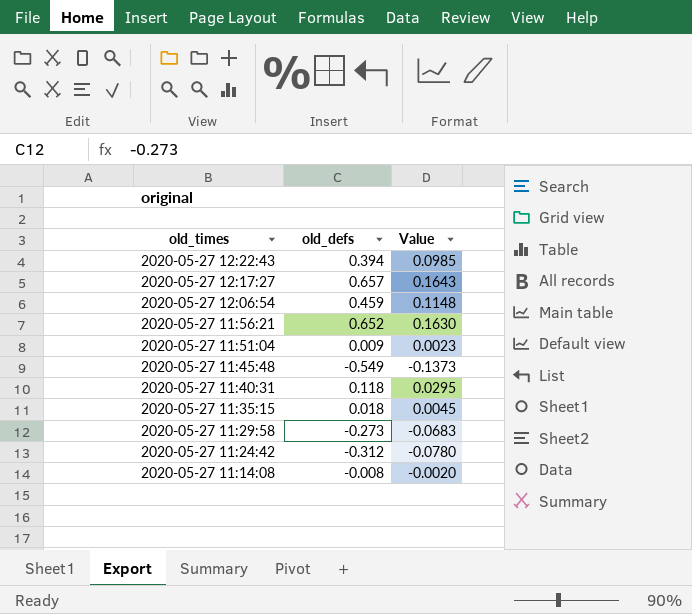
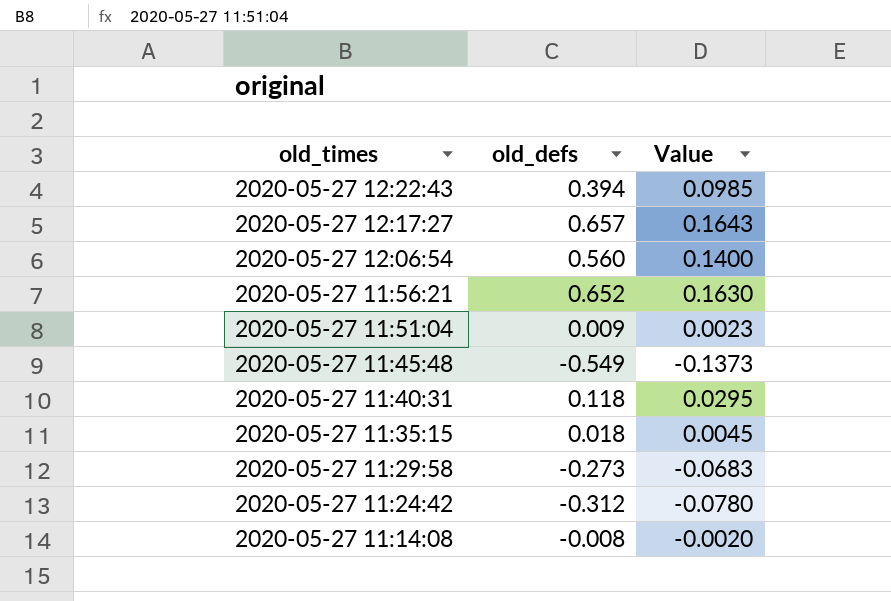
2020-05-27 12:06:54 | old_defs: 0.459 -> 0.560
2020-05-27 12:06:54 | Value: 0.1148 -> 0.1400

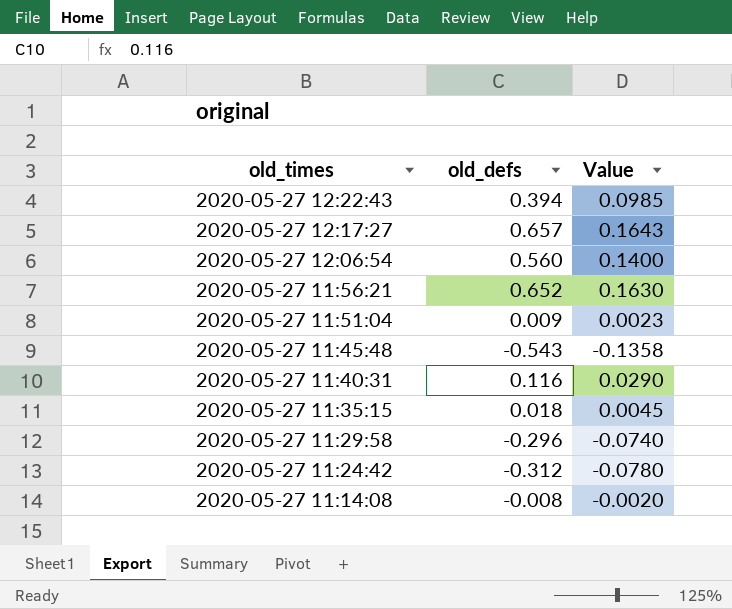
2020-05-27 11:45:48 | old_defs: -0.549 -> -0.543
2020-05-27 11:45:48 | Value: -0.1373 -> -0.1358
2020-05-27 11:40:31 | old_defs: 0.118 -> 0.116
2020-05-27 11:40:31 | Value: 0.0295 -> 0.0290
2020-05-27 11:29:58 | old_defs: -0.273 -> -0.296
2020-05-27 11:29:58 | Value: -0.0683 -> -0.0740

